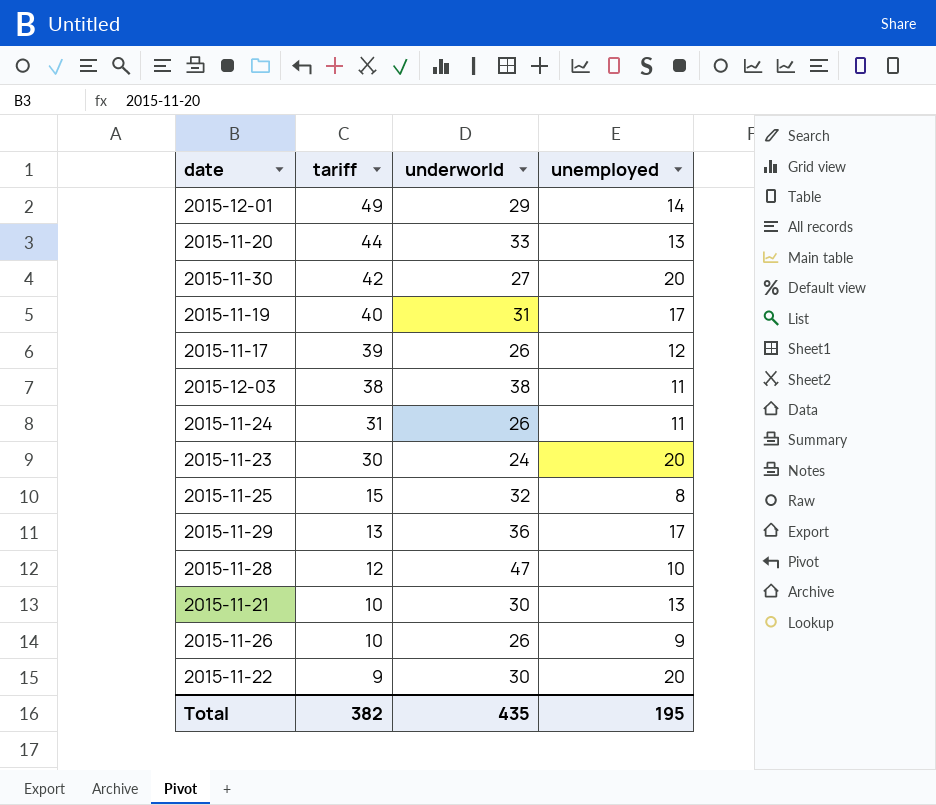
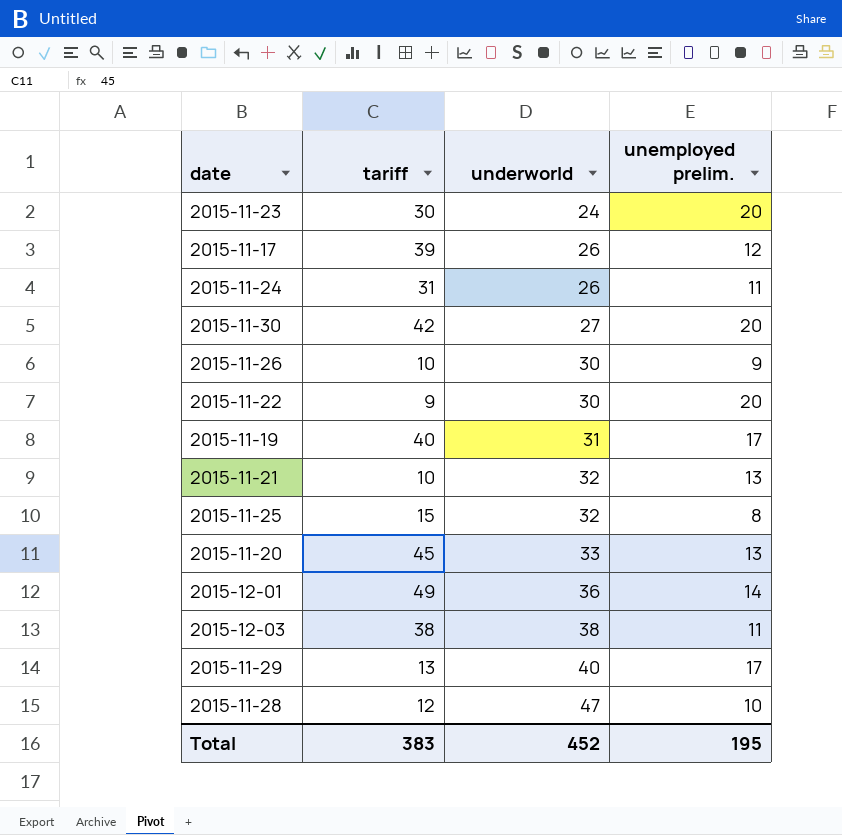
row order: tariff descending -> underworld ascending
column name: unemployed -> unemployed prelim.
2015-11-26 | underworld: 26 -> 30
2015-11-21 | underworld: 30 -> 32
2015-11-20 | tariff: 44 -> 45
2015-12-01 | underworld: 29 -> 36
2015-11-29 | underworld: 36 -> 40
Total | tariff: 382 -> 383
Total | underworld: 435 -> 452

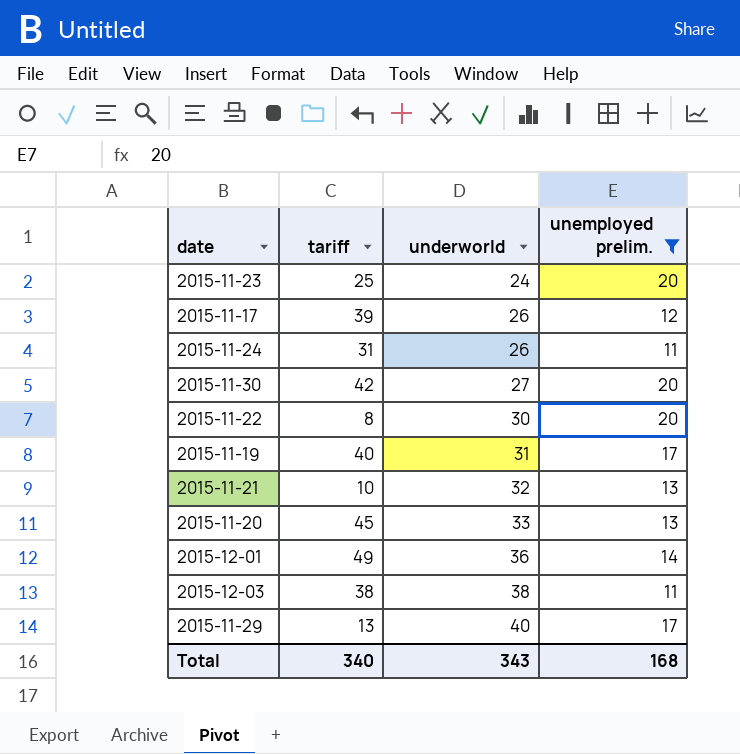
filter: none -> unemployed prelim. >= 11
2015-11-23 | tariff: 30 -> 25
2015-11-22 | tariff: 9 -> 8
Total | tariff: 383 -> 340
Total | underworld: 452 -> 343
Total | unemployed prelim.: 195 -> 168

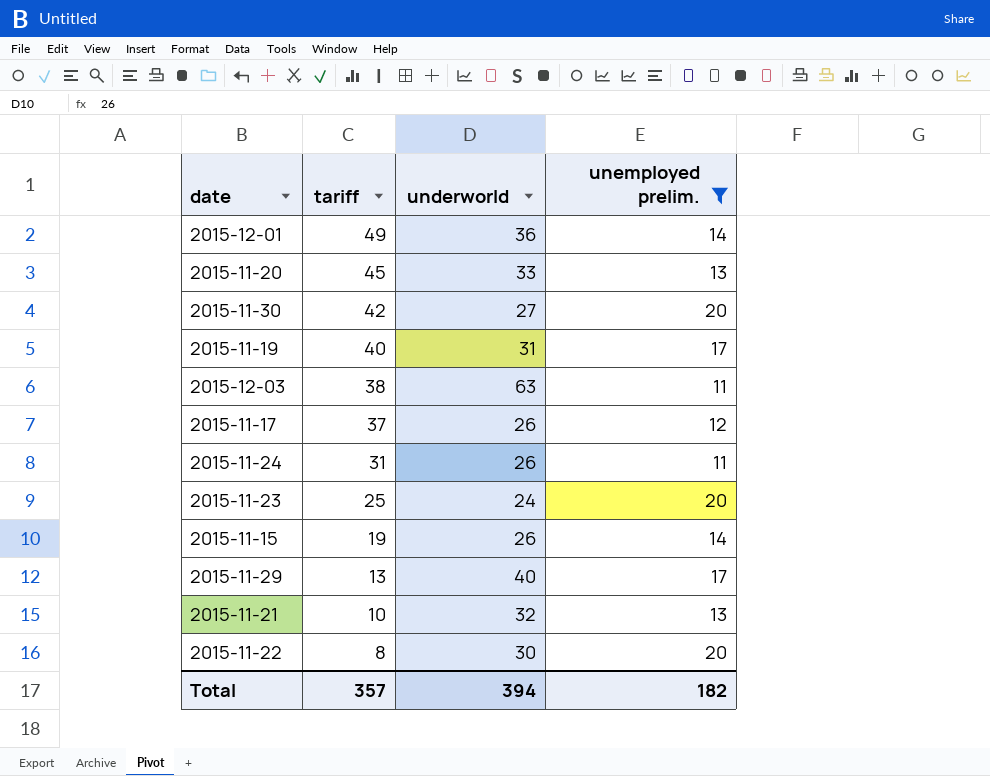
row order: underworld ascending -> tariff descending
2015-12-03 | underworld: 38 -> 63
2015-11-17 | tariff: 39 -> 37
row 2015-11-15: none -> 19 | 26 | 14
Total | tariff: 340 -> 357
Total | underworld: 343 -> 394
Total | unemployed prelim.: 168 -> 182

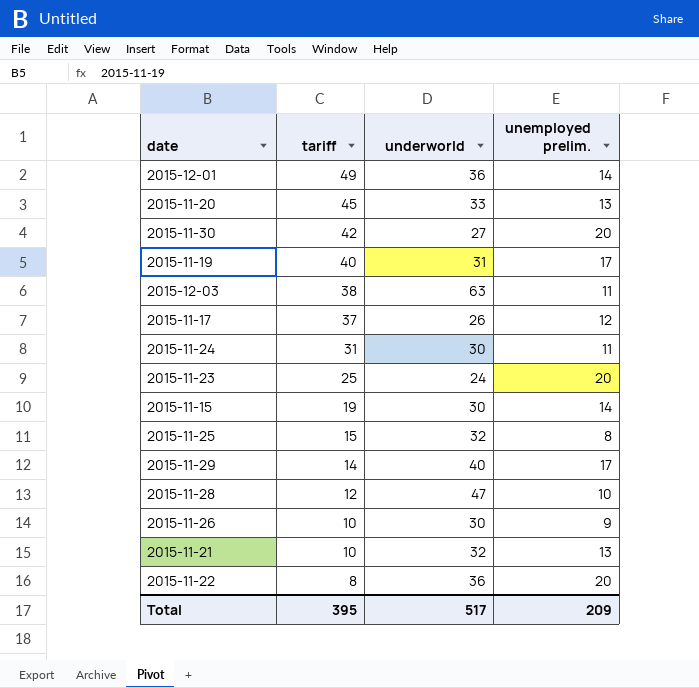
filter: unemployed prelim. >= 11 -> none
2015-11-24 | underworld: 26 -> 30
2015-11-15 | underworld: 26 -> 30
2015-11-29 | tariff: 13 -> 14
2015-11-22 | underworld: 30 -> 36
Total | tariff: 357 -> 395
Total | underworld: 394 -> 517
Total | unemployed prelim.: 182 -> 209

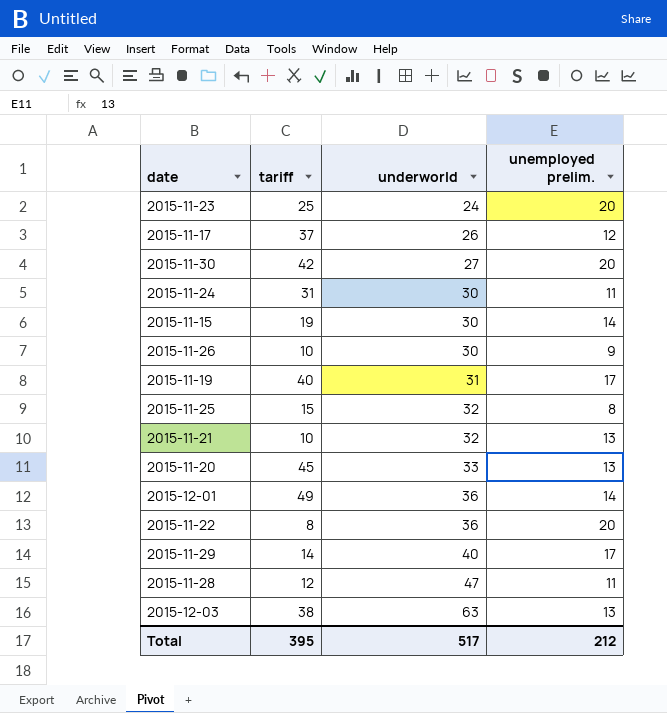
row order: tariff descending -> underworld ascending
2015-11-28 | unemployed prelim.: 10 -> 11
2015-12-03 | unemployed prelim.: 11 -> 13
Total | unemployed prelim.: 209 -> 212

